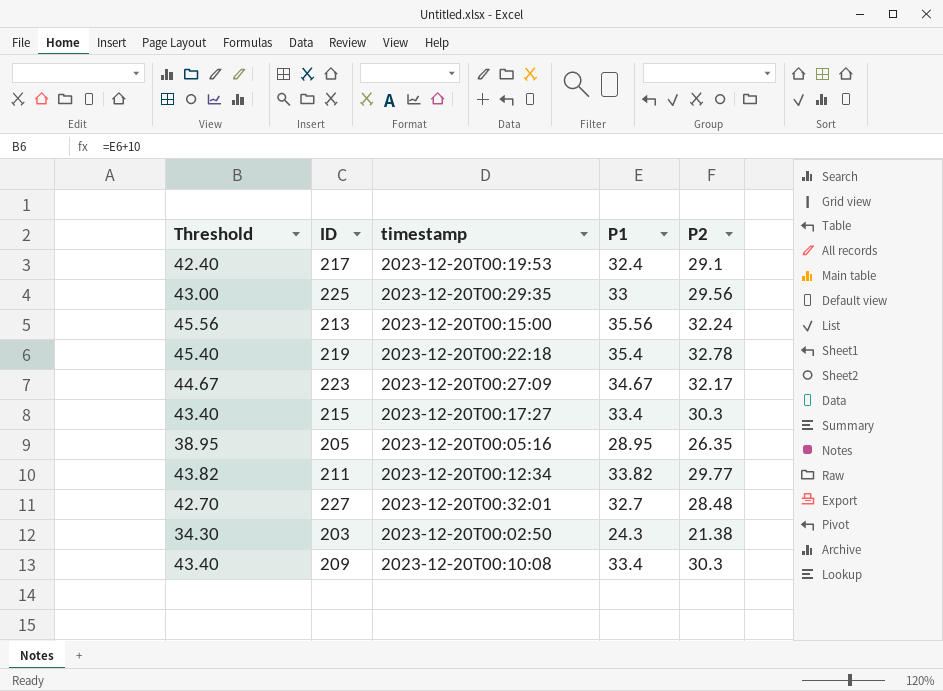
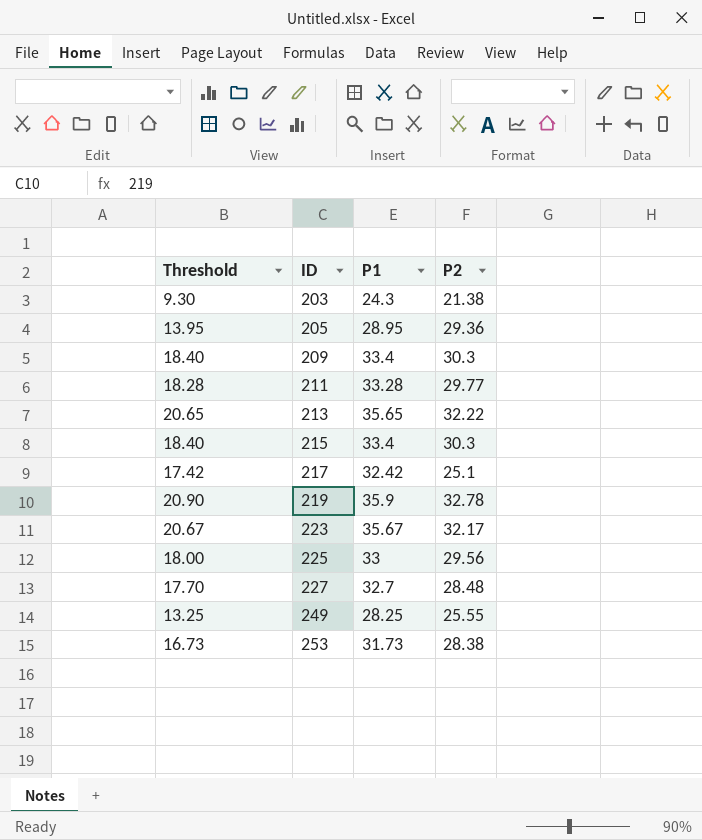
row order: none -> ID ascending
column timestamp | position: 3 -> none
column Threshold | formula: [P1] + 10 -> [P1] - 15
205 | P2: 26.35 -> 29.36
211 | P1: 33.82 -> 33.28
213 | P1: 35.56 -> 35.65
213 | P2: 32.24 -> 32.22
217 | P1: 32.4 -> 32.42
217 | P2: 29.1 -> 25.1
219 | P1: 35.4 -> 35.9
223 | P1: 34.67 -> 35.67
row 249: none -> 13.25 | 28.25 | 25.55
row 253: none -> 16.73 | 31.73 | 28.38

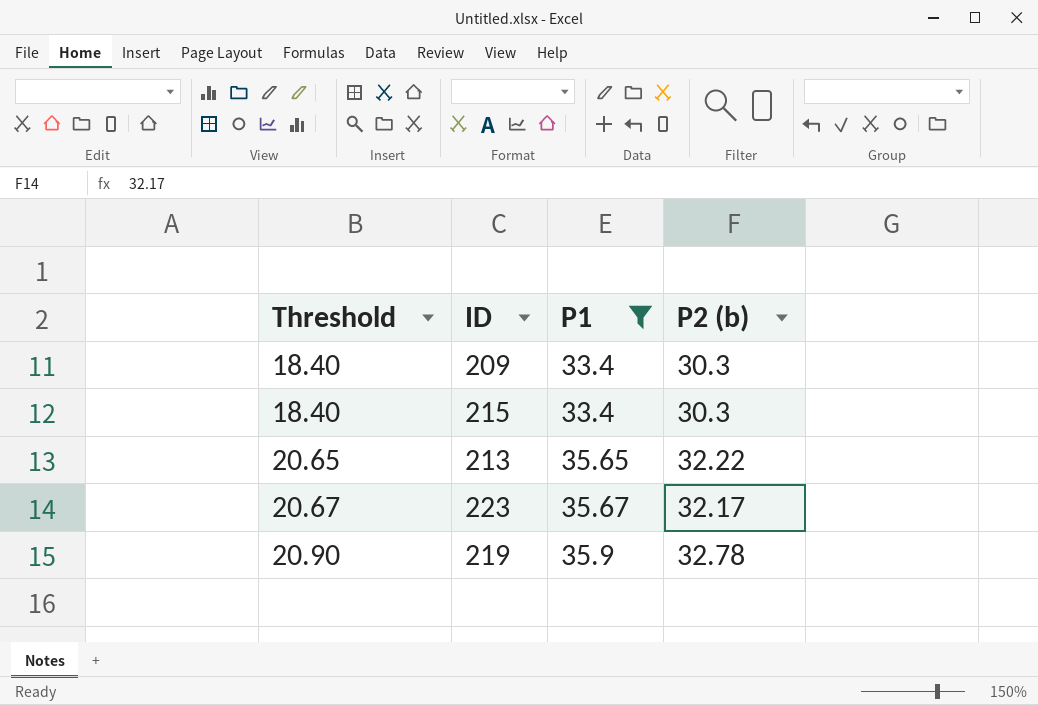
filter: none -> P1 >= 33.4
row order: ID ascending -> Threshold ascending
column name: P2 -> P2 (b)

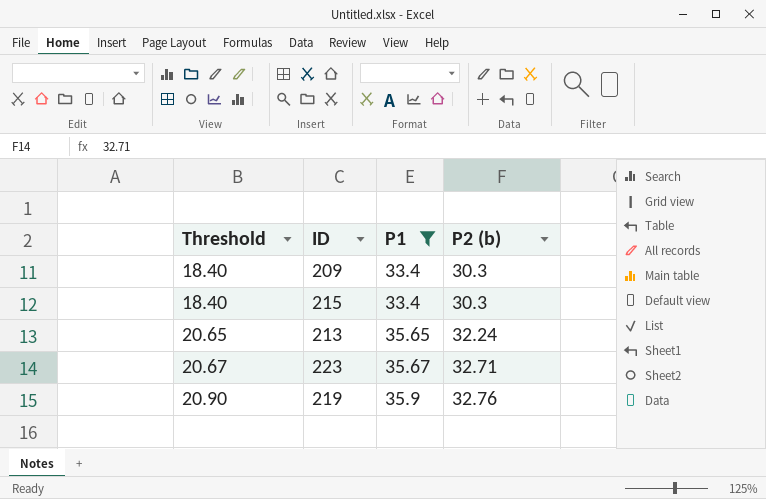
213 | P2 (b): 32.22 -> 32.24
223 | P2 (b): 32.17 -> 32.71
219 | P2 (b): 32.78 -> 32.76

